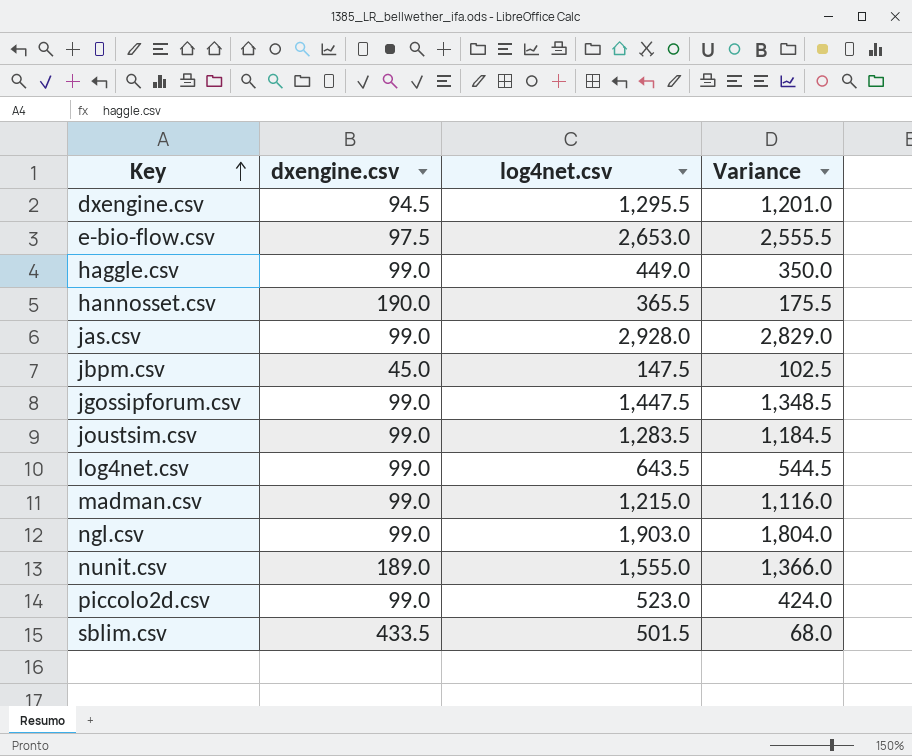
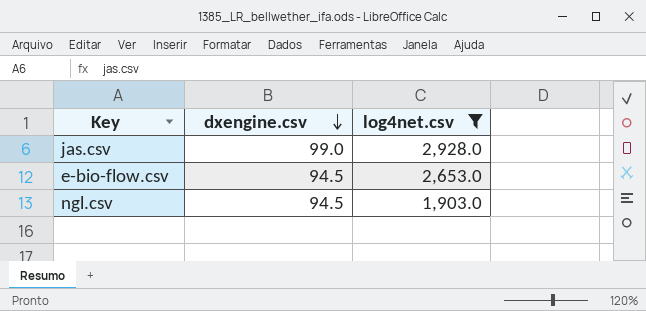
filter: none -> log4net.csv >= 1,903.0
row order: Key ascending -> dxengine.csv descending
column Variance | formula: [log4net.csv] - [dxengine.csv] -> none
e-bio-flow.csv | dxengine.csv: 97.5 -> 94.5
ngl.csv | dxengine.csv: 99.0 -> 94.5

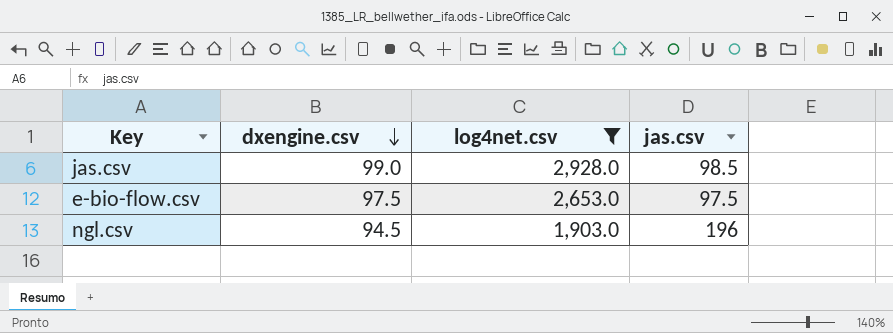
column jas.csv | position: none -> 4
e-bio-flow.csv | dxengine.csv: 94.5 -> 97.5

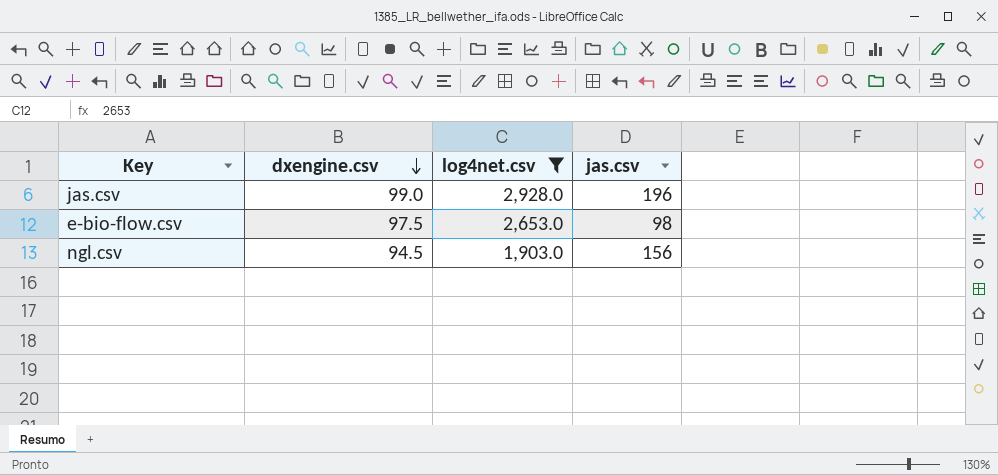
jas.csv | jas.csv: 98.5 -> 196
e-bio-flow.csv | jas.csv: 97.5 -> 98
ngl.csv | jas.csv: 196 -> 156

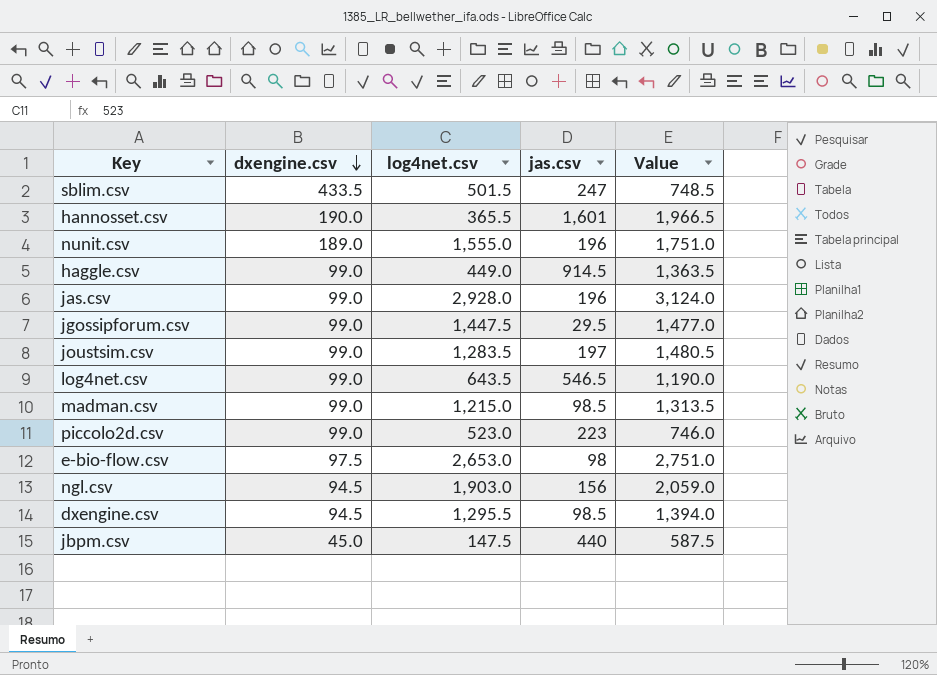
filter: log4net.csv >= 1,903.0 -> none
column Value | formula: none -> [log4net.csv] + [jas.csv]

